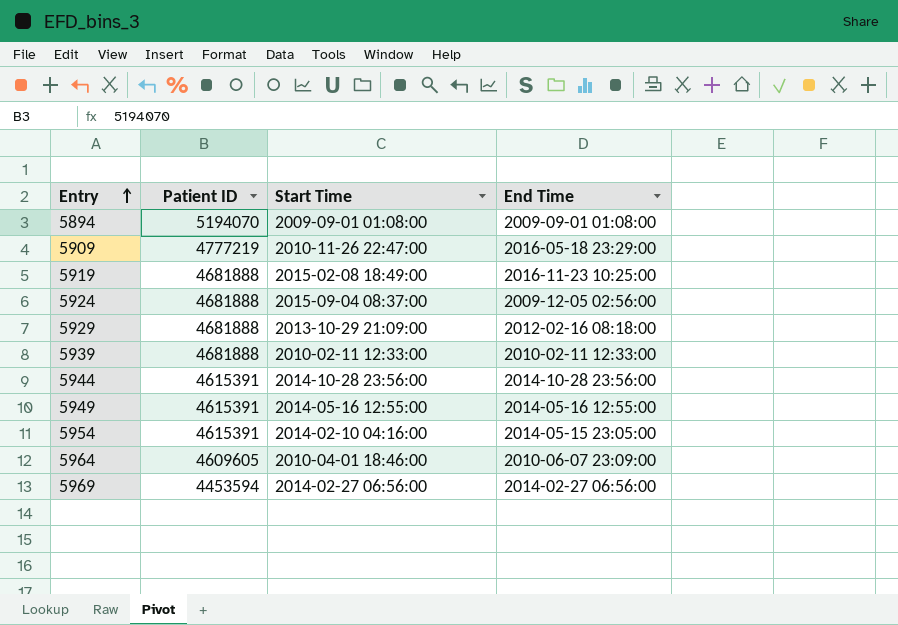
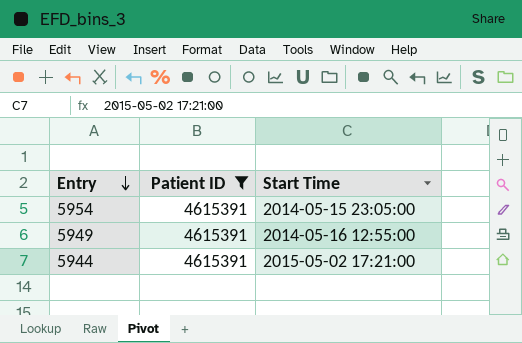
filter: none -> Patient ID = 4615391
row order: Entry ascending -> Entry descending
column End Time | position: 4 -> none
5954 | Start Time: 2014-02-10 04:16:00 -> 2014-05-15 23:05:00
5944 | Start Time: 2014-10-28 23:56:00 -> 2015-05-02 17:21:00

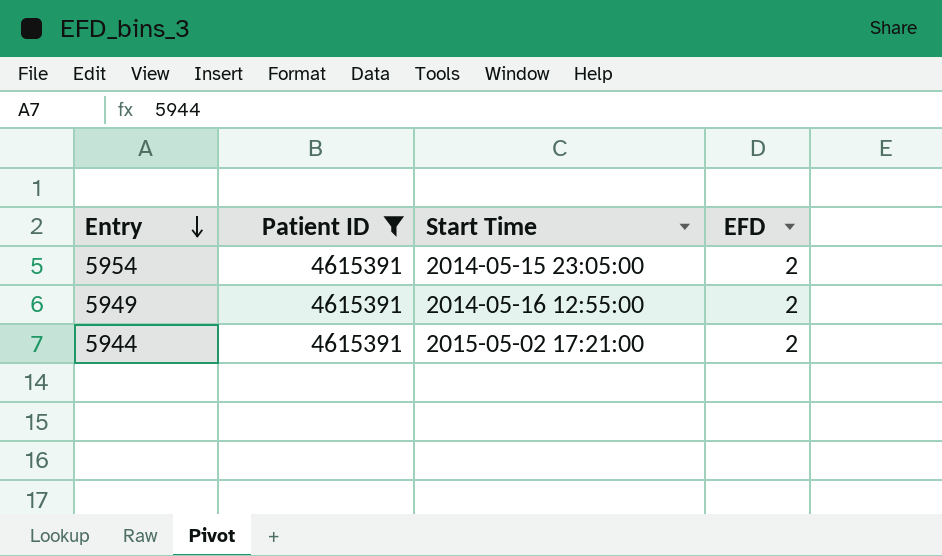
column EFD | position: none -> 4

